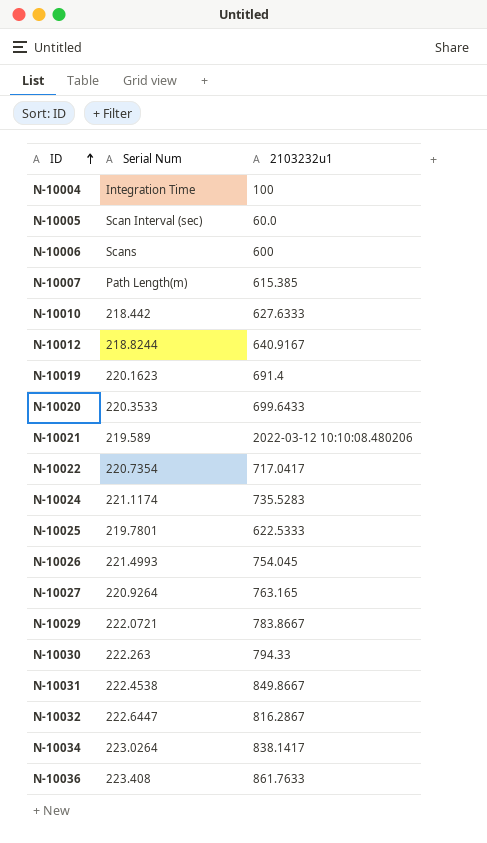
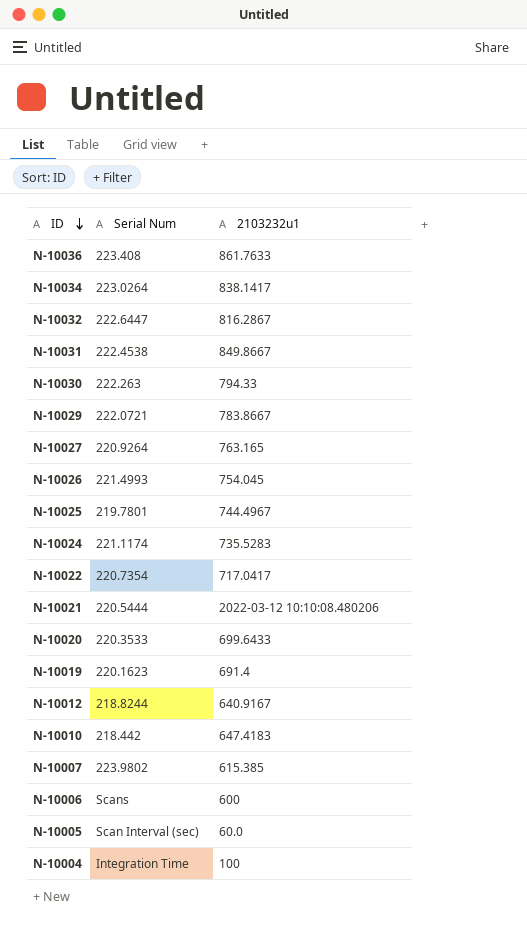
row order: ID ascending -> ID descending
N-10025 | 2103232u1: 622.5333 -> 744.4967
N-10021 | Serial Num: 219.589 -> 220.5444
N-10010 | 2103232u1: 627.6333 -> 647.4183
N-10007 | Serial Num: Path Length(m) -> 223.9802

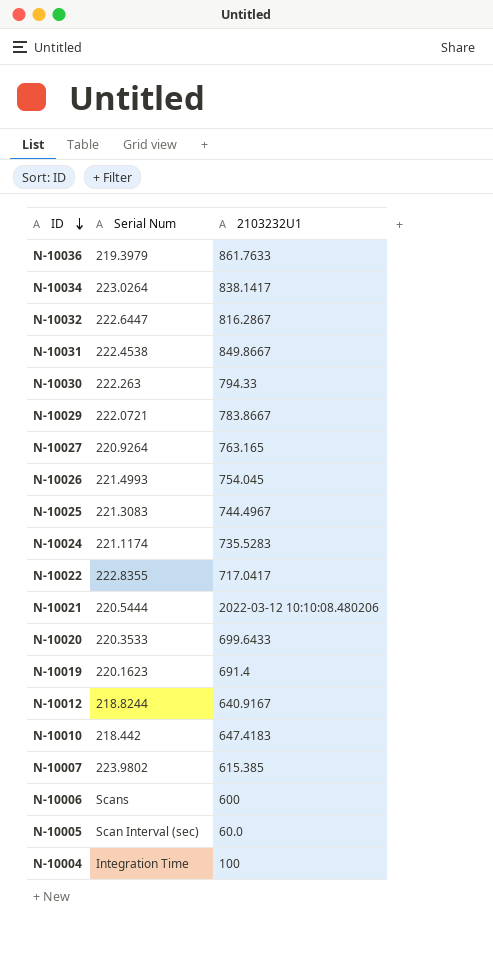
column name: 2103232u1 -> 2103232U1
N-10036 | Serial Num: 223.408 -> 219.3979
N-10025 | Serial Num: 219.7801 -> 221.3083
N-10022 | Serial Num: 220.7354 -> 222.8355

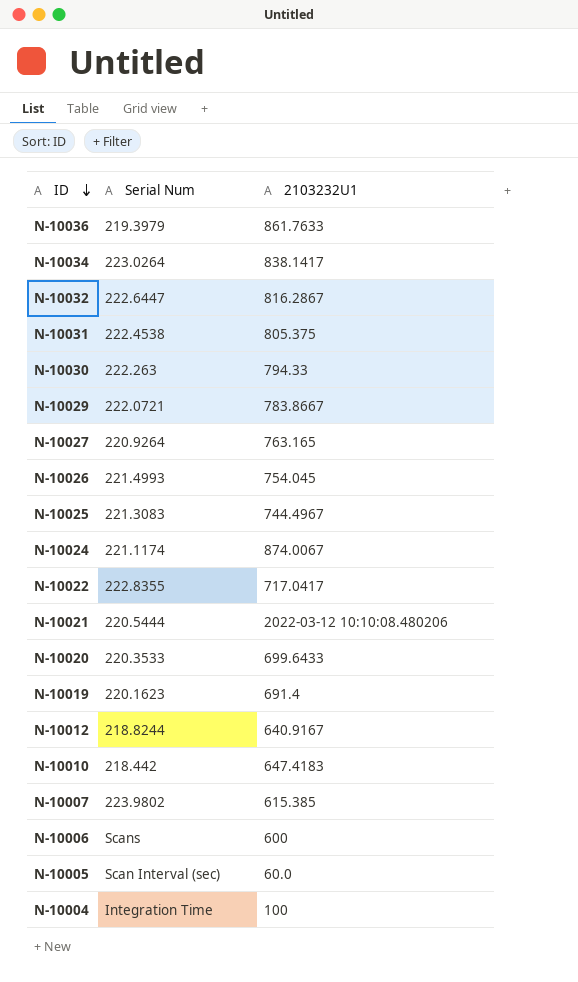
N-10031 | 2103232U1: 849.8667 -> 805.375
N-10024 | 2103232U1: 735.5283 -> 874.0067

